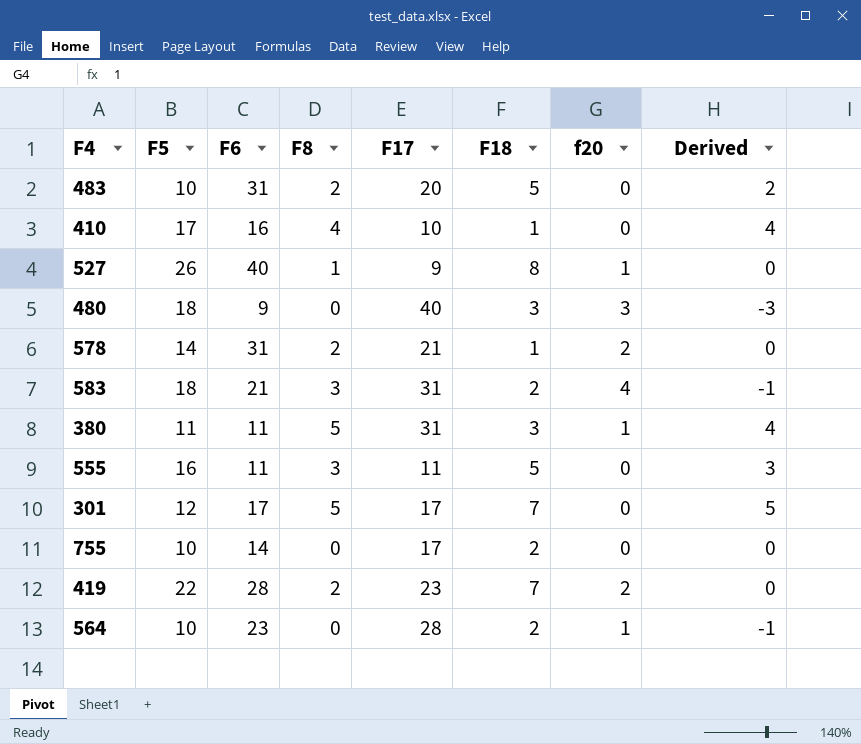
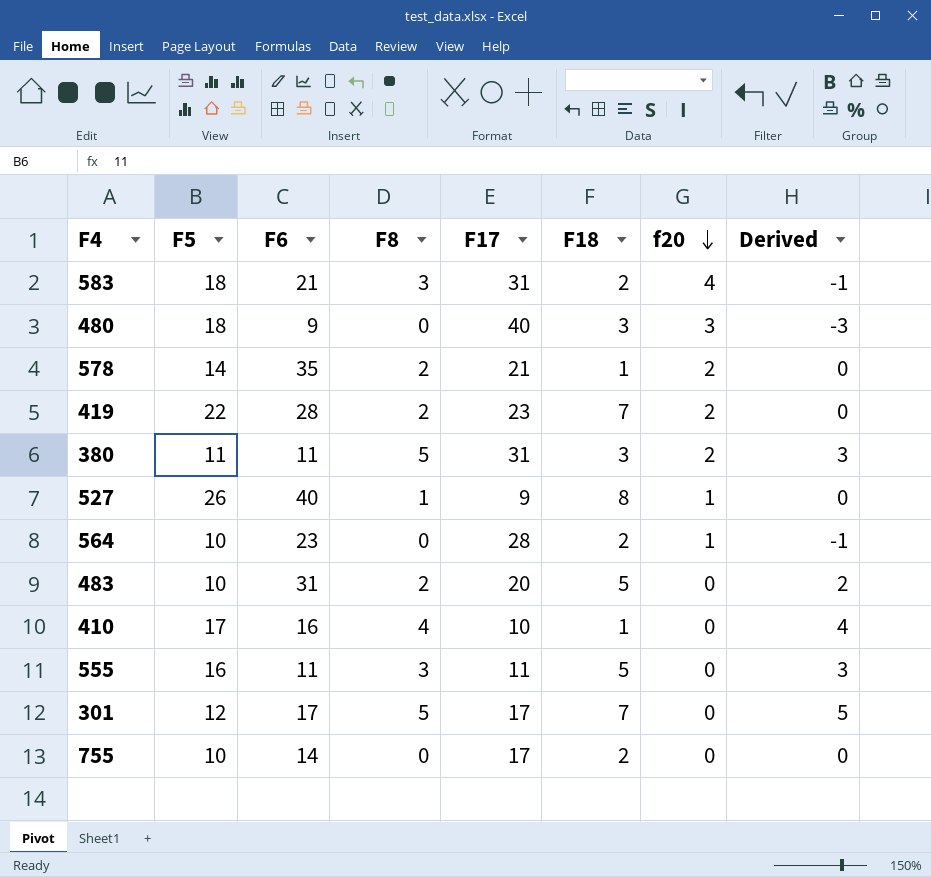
row order: none -> f20 descending
578 | F6: 31 -> 35
380 | f20: 1 -> 2
380 | Derived: 4 -> 3

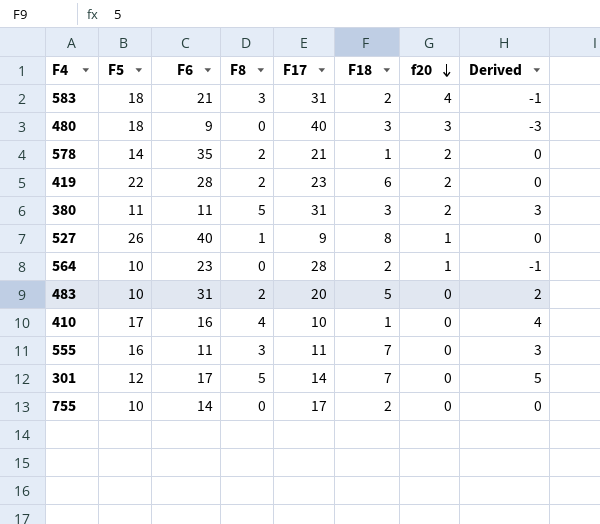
419 | F18: 7 -> 6
555 | F18: 5 -> 7
301 | F17: 17 -> 14

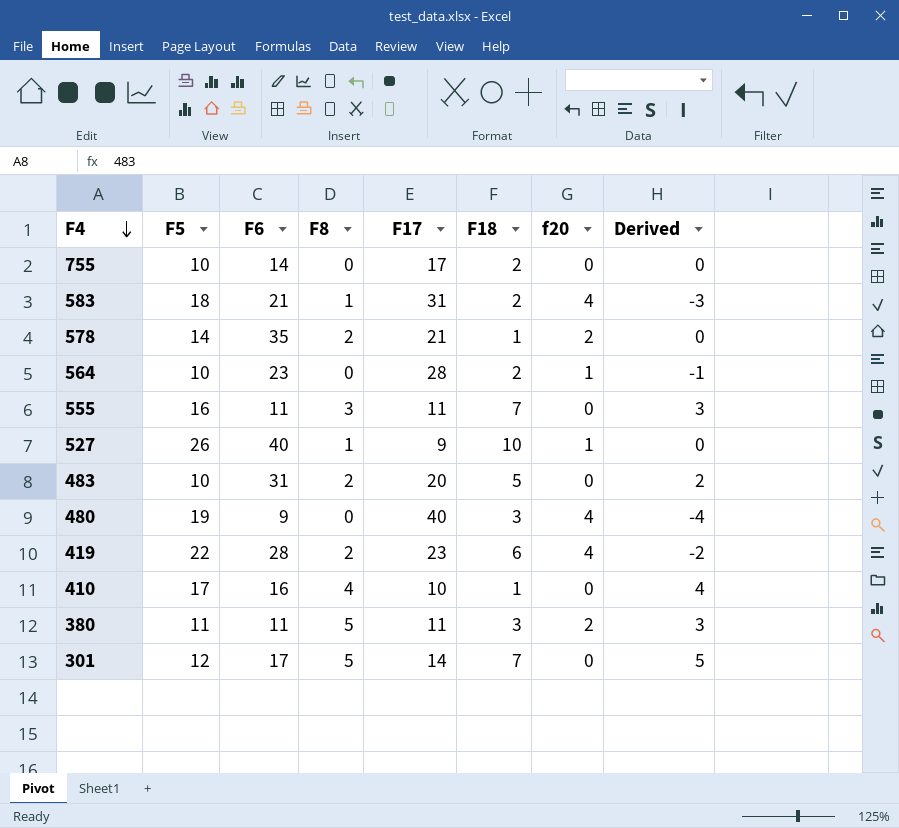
row order: f20 descending -> F4 descending
583 | F8: 3 -> 1
583 | Derived: -1 -> -3
527 | F18: 8 -> 10
480 | F5: 18 -> 19
480 | f20: 3 -> 4
480 | Derived: -3 -> -4
419 | f20: 2 -> 4
419 | Derived: 0 -> -2
380 | F17: 31 -> 11

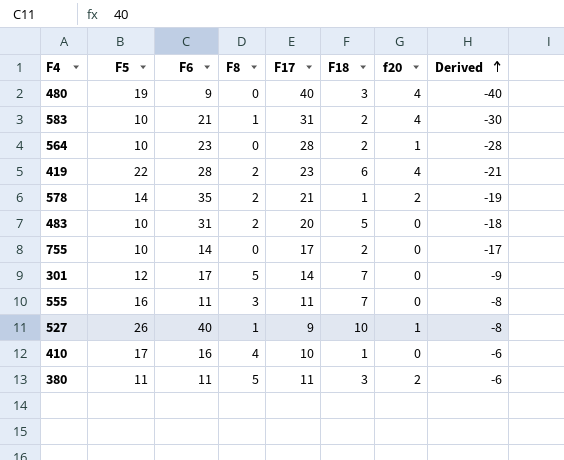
row order: F4 descending -> Derived ascending
column Derived | formula: [F8] - [f20] -> [F8] - [F17]
583 | F5: 18 -> 10

